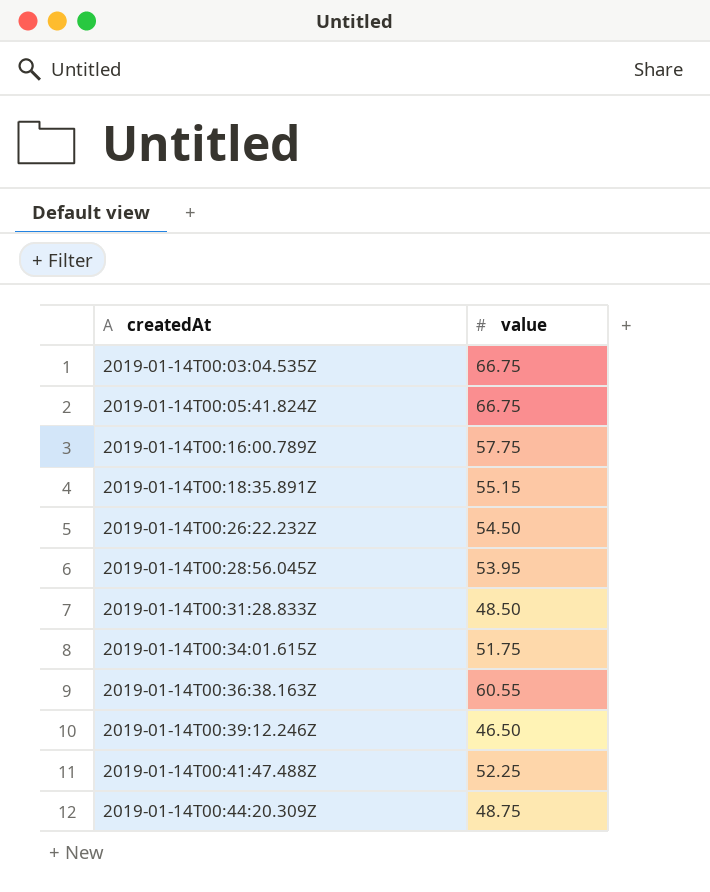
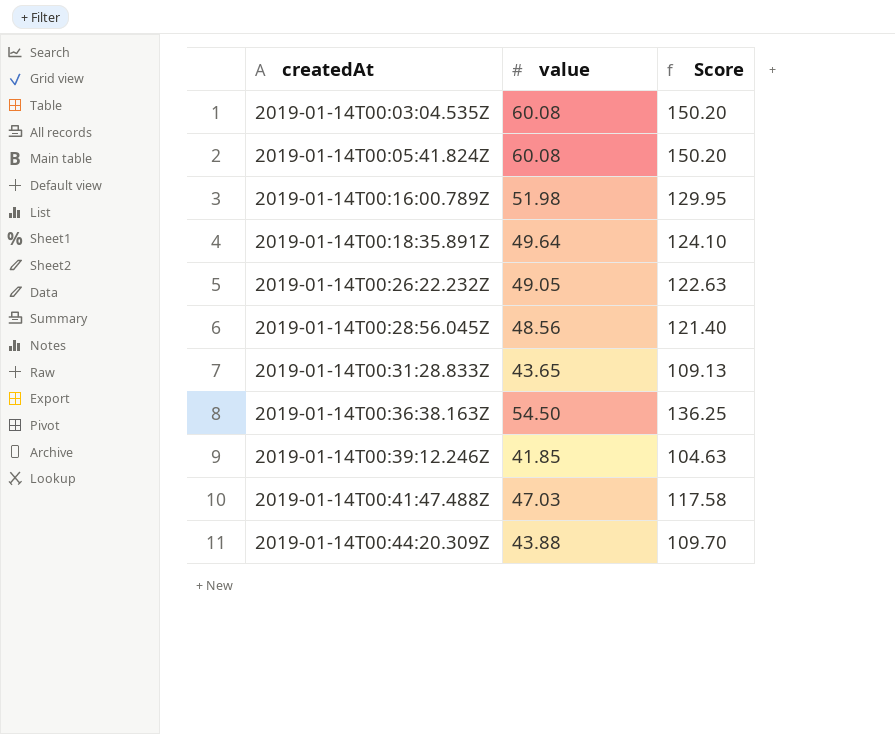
column Score | formula: none -> [value] * 2.5
row 2019-01-14T00:34:01.615Z: 51.75 -> none
2019-01-14T00:03:04.535Z | value: 66.75 -> 60.08
2019-01-14T00:05:41.824Z | value: 66.75 -> 60.08
2019-01-14T00:16:00.789Z | value: 57.75 -> 51.98
2019-01-14T00:18:35.891Z | value: 55.15 -> 49.64
2019-01-14T00:26:22.232Z | value: 54.50 -> 49.05
2019-01-14T00:28:56.045Z | value: 53.95 -> 48.56
2019-01-14T00:31:28.833Z | value: 48.50 -> 43.65
2019-01-14T00:36:38.163Z | value: 60.55 -> 54.50
2019-01-14T00:39:12.246Z | value: 46.50 -> 41.85
2019-01-14T00:41:47.488Z | value: 52.25 -> 47.03
2019-01-14T00:44:20.309Z | value: 48.75 -> 43.88

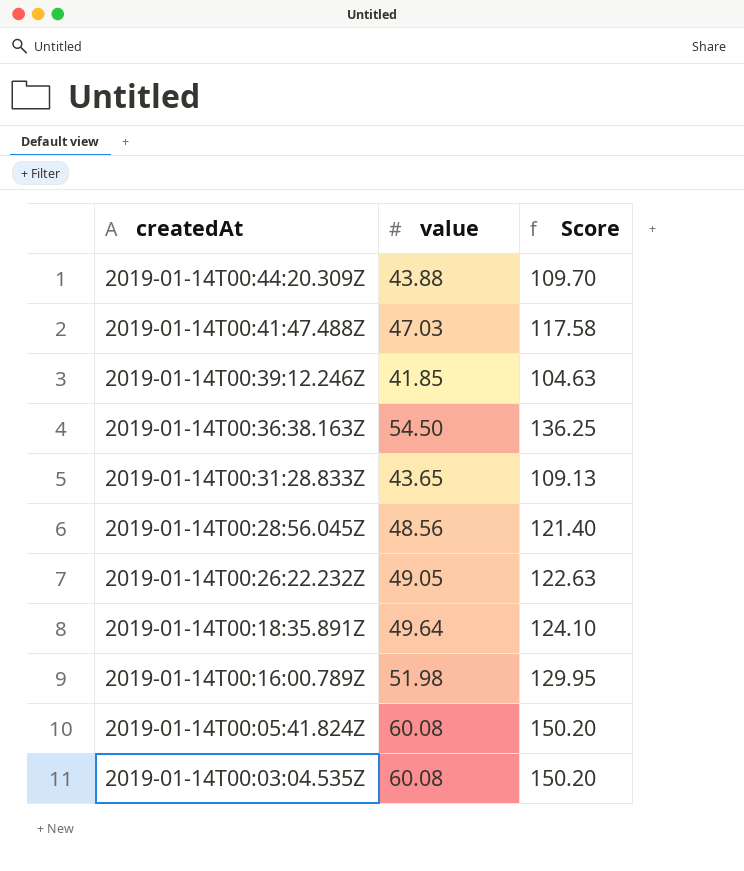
row order: createdAt ascending -> createdAt descending

